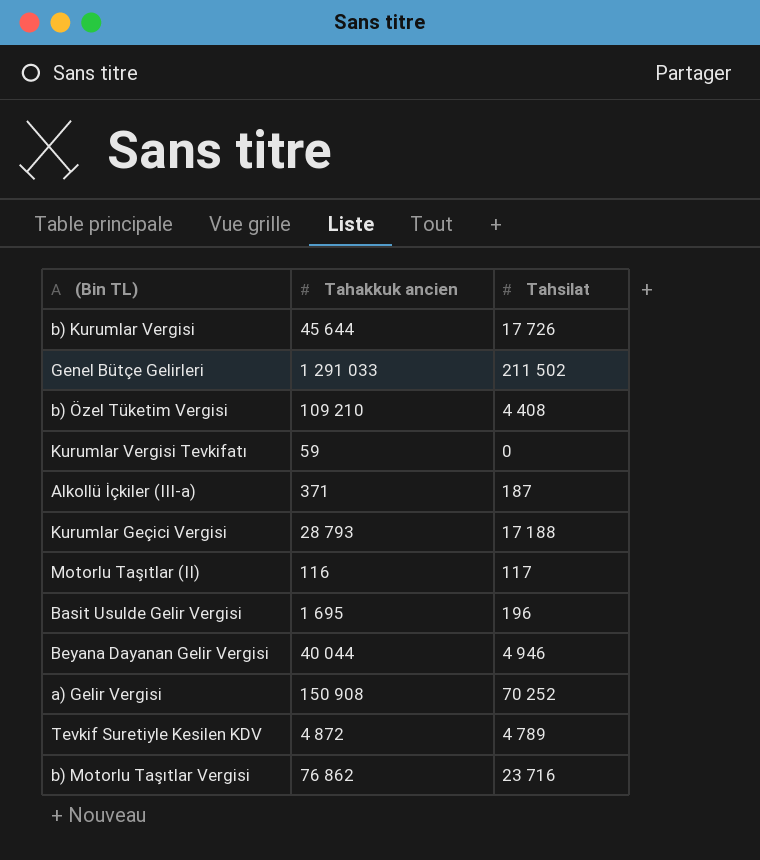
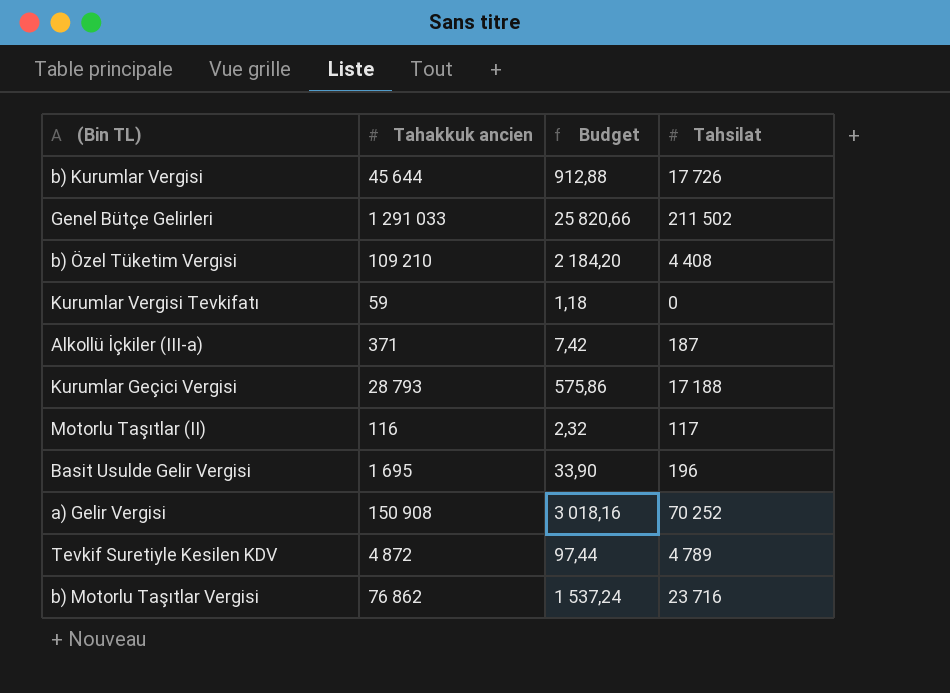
column Budget | formula: none -> [Tahakkuk ancien] * 0,02
row Beyana Dayanan Gelir Vergisi: 40 044 | 4 946 -> none

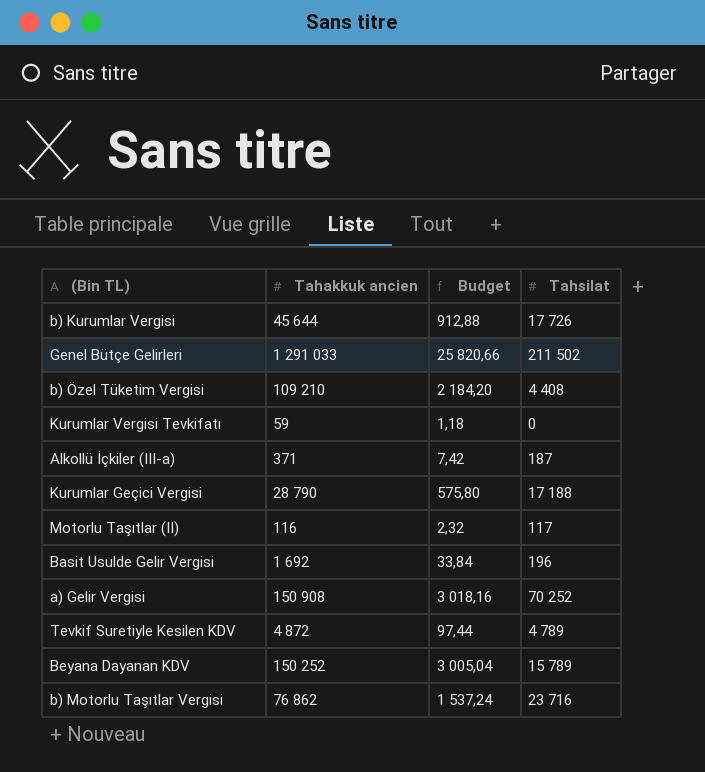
Kurumlar Geçici Vergisi | Tahakkuk ancien: 28 793 -> 28 790
Kurumlar Geçici Vergisi | Budget: 575,86 -> 575,80
Basit Usulde Gelir Vergisi | Tahakkuk ancien: 1 695 -> 1 692
Basit Usulde Gelir Vergisi | Budget: 33,90 -> 33,84
row Beyana Dayanan KDV: none -> 150 252 | 3 005,04 | 15 789

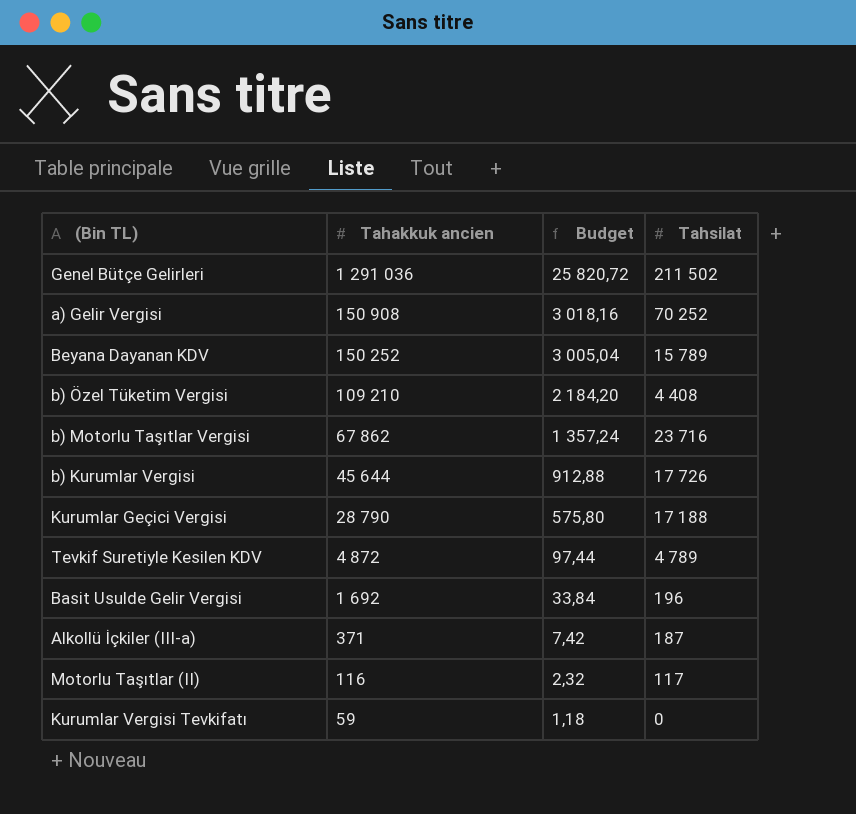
row order: none -> Tahakkuk ancien descending
Genel Bütçe Gelirleri | Tahakkuk ancien: 1 291 033 -> 1 291 036
Genel Bütçe Gelirleri | Budget: 25 820,66 -> 25 820,72
b) Motorlu Taşıtlar Vergisi | Tahakkuk ancien: 76 862 -> 67 862
b) Motorlu Taşıtlar Vergisi | Budget: 1 537,24 -> 1 357,24

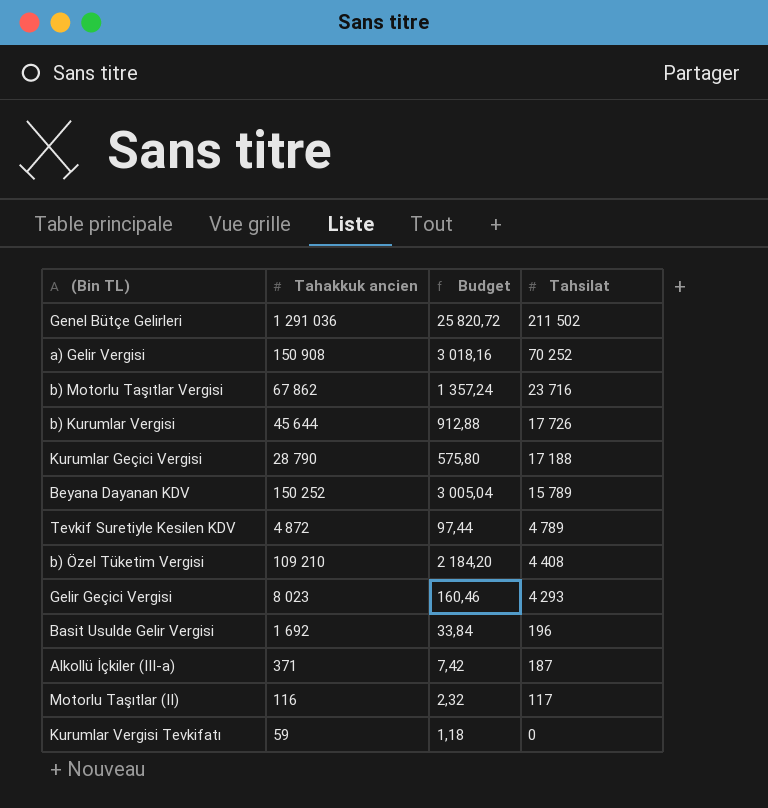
row order: Tahakkuk ancien descending -> Tahsilat descending
row Gelir Geçici Vergisi: none -> 8 023 | 160,46 | 4 293

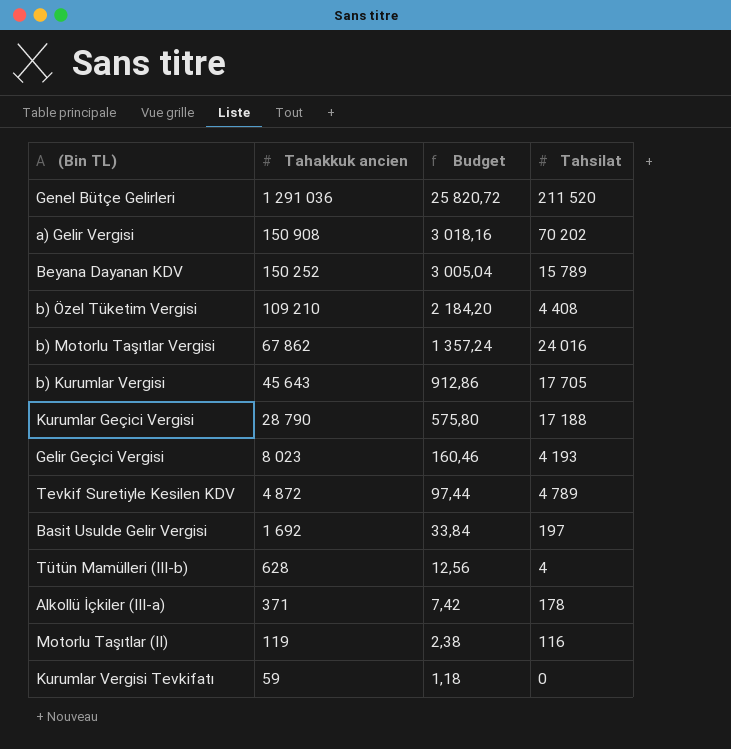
row order: Tahsilat descending -> Tahakkuk ancien descending
Genel Bütçe Gelirleri | Tahsilat: 211 502 -> 211 520
a) Gelir Vergisi | Tahsilat: 70 252 -> 70 202
b) Motorlu Taşıtlar Vergisi | Tahsilat: 23 716 -> 24 016
b) Kurumlar Vergisi | Tahakkuk ancien: 45 644 -> 45 643
b) Kurumlar Vergisi | Budget: 912,88 -> 912,86
b) Kurumlar Vergisi | Tahsilat: 17 726 -> 17 705
Gelir Geçici Vergisi | Tahsilat: 4 293 -> 4 193
Basit Usulde Gelir Vergisi | Tahsilat: 196 -> 197
row Tütün Mamülleri (III-b): none -> 628 | 12,56 | 4
Alkollü İçkiler (III-a) | Tahsilat: 187 -> 178
Motorlu Taşıtlar (II) | Tahakkuk ancien: 116 -> 119
Motorlu Taşıtlar (II) | Budget: 2,32 -> 2,38
Motorlu Taşıtlar (II) | Tahsilat: 117 -> 116

